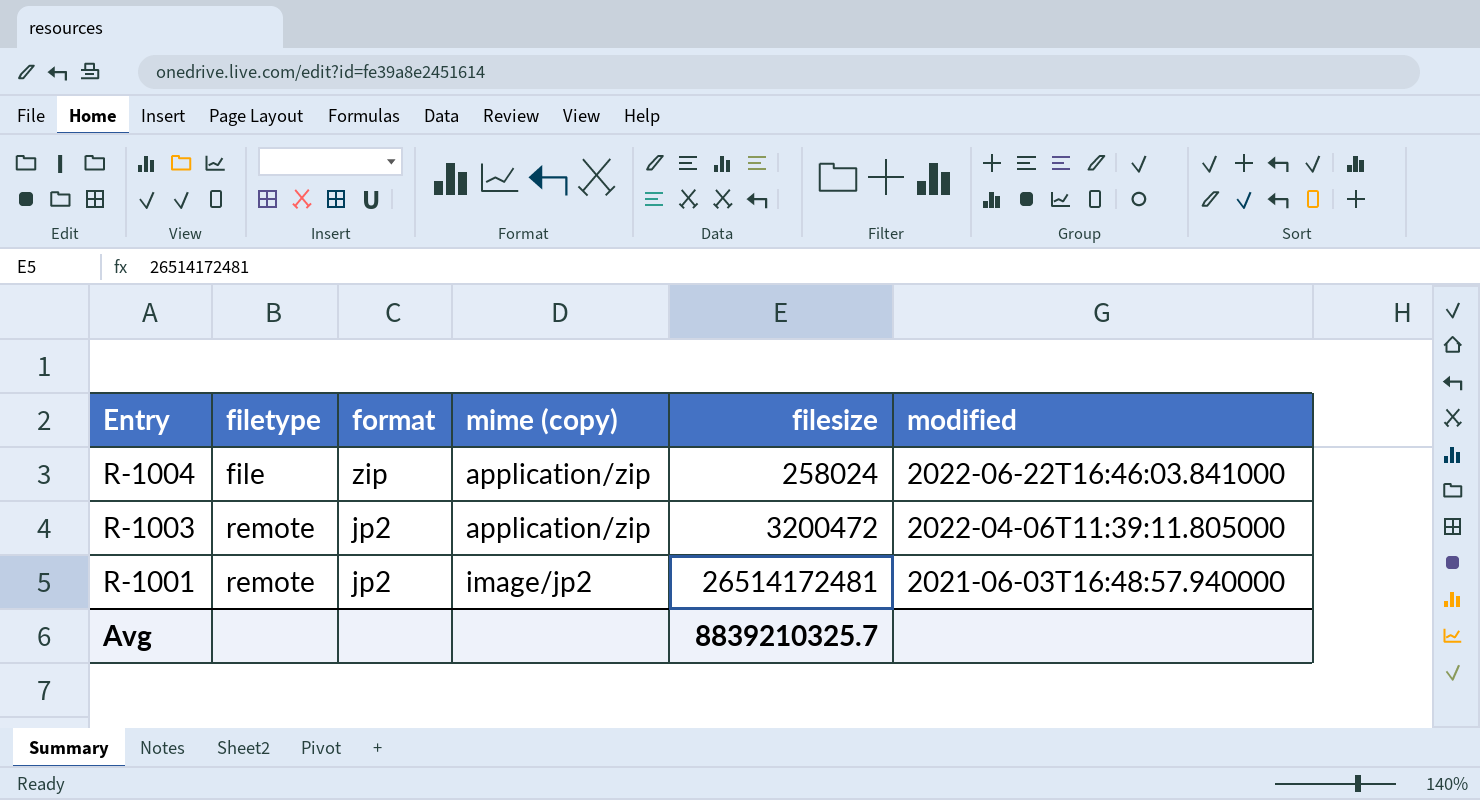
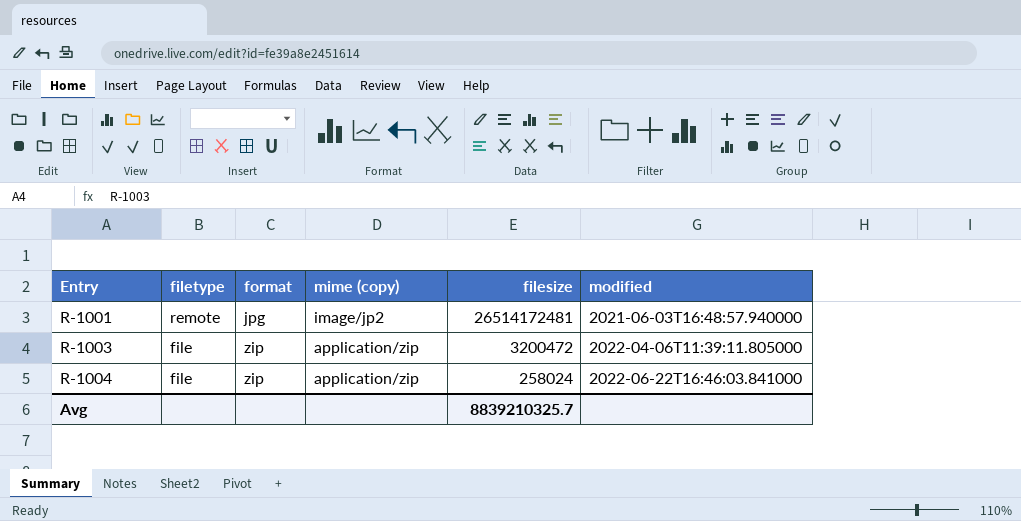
row order: Entry descending -> Entry ascending
R-1001 | format: jp2 -> jpg
R-1003 | filetype: remote -> file
R-1003 | format: jp2 -> zip

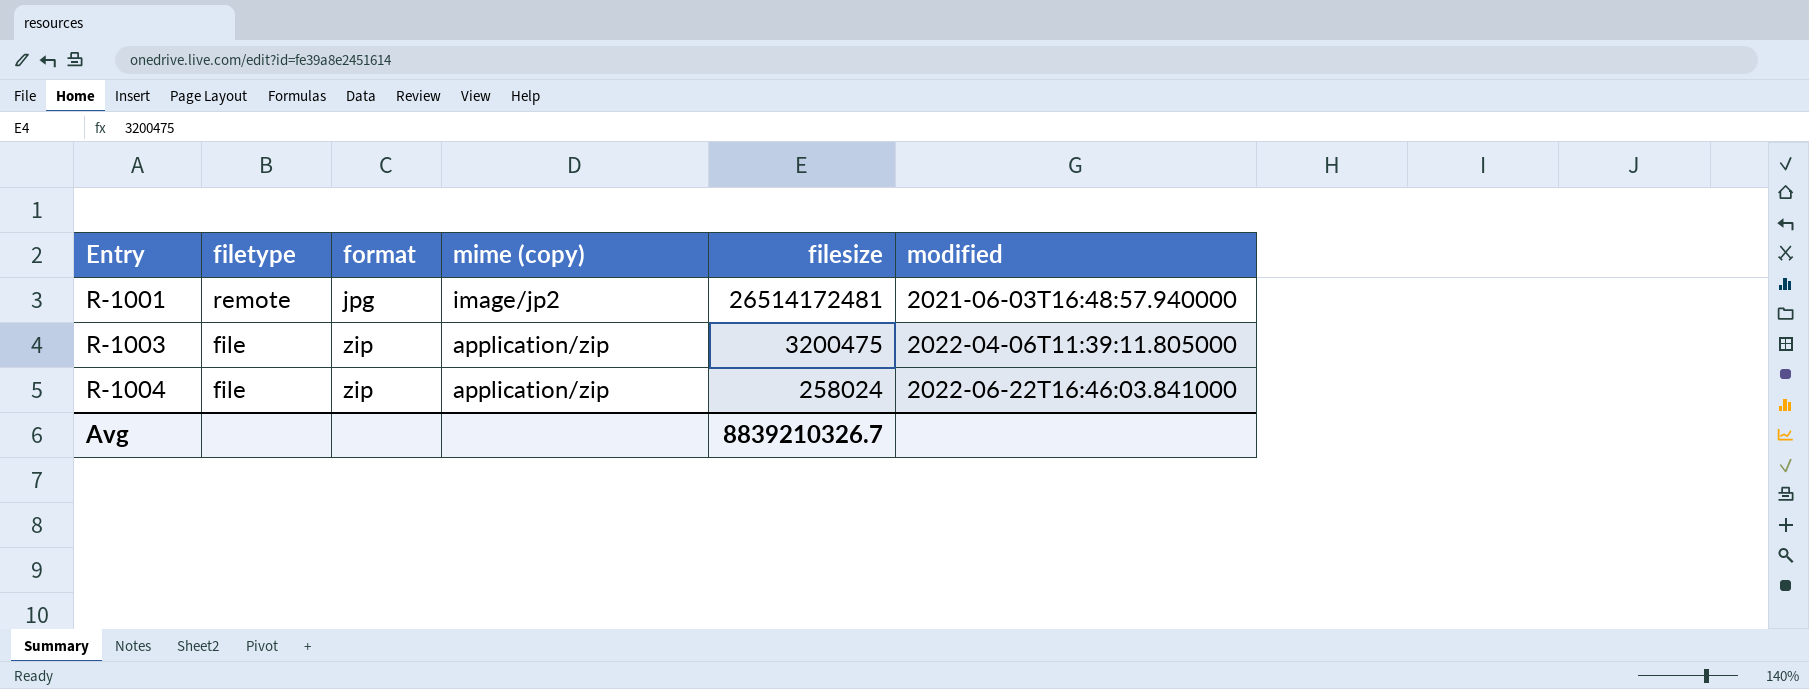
R-1003 | filesize: 3200472 -> 3200475
Avg | filesize: 8839210325.7 -> 8839210326.7

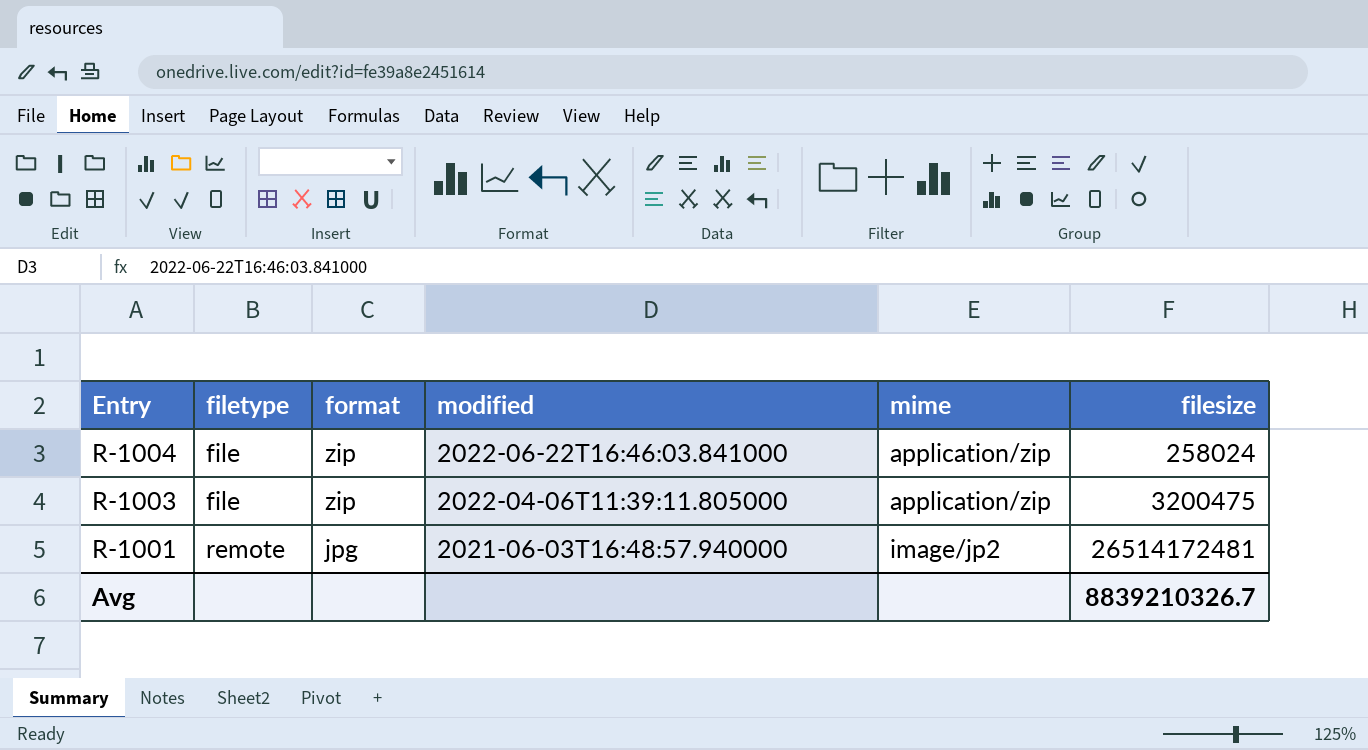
row order: Entry ascending -> Entry descending
column modified | position: 6 -> 4
column name: mime (copy) -> mime

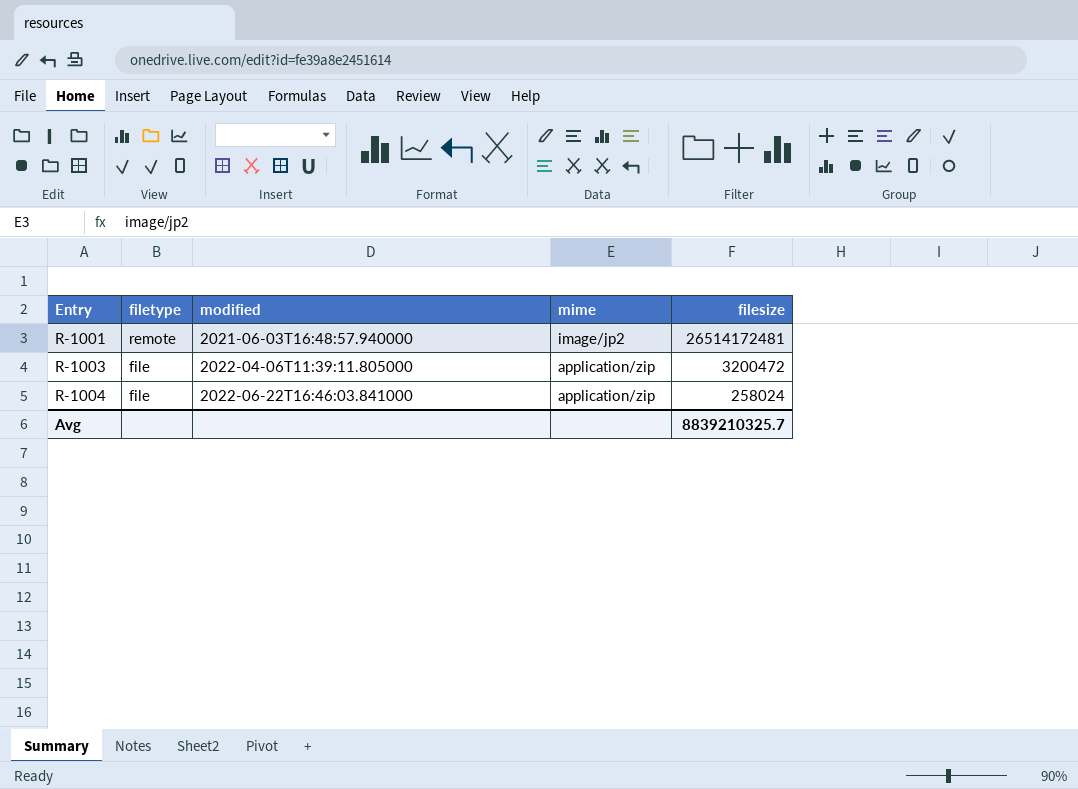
row order: Entry descending -> Entry ascending
column format | position: 3 -> none
R-1003 | filesize: 3200475 -> 3200472
Avg | filesize: 8839210326.7 -> 8839210325.7

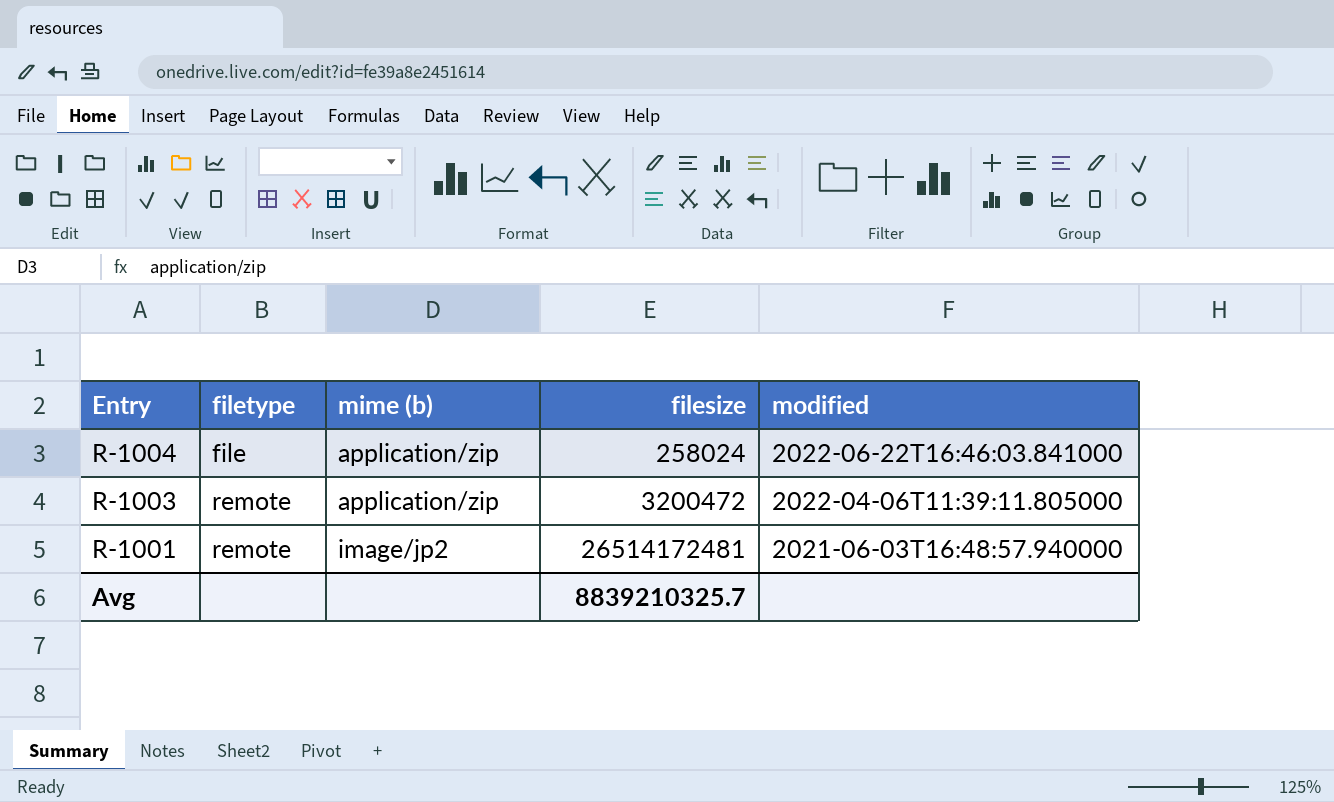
row order: Entry ascending -> Entry descending
column name: mime -> mime (b)
column modified | position: 3 -> 5
R-1003 | filetype: file -> remote

